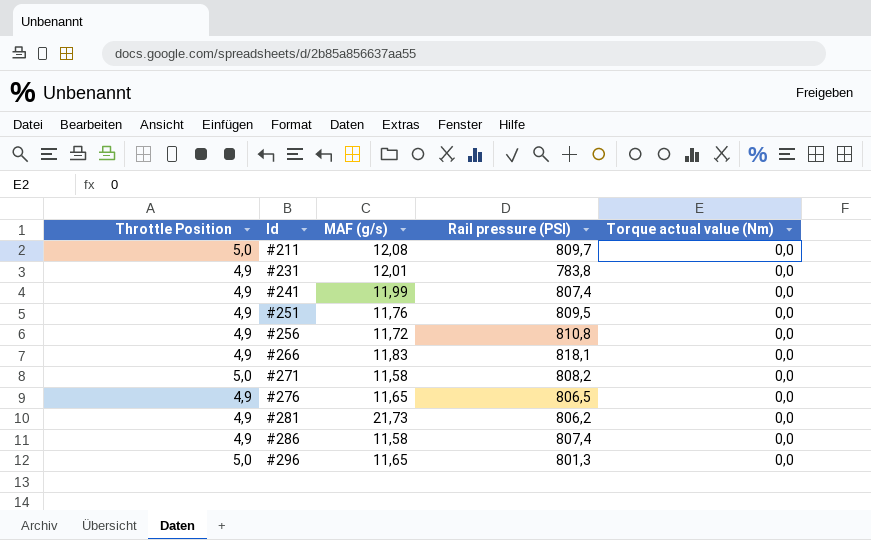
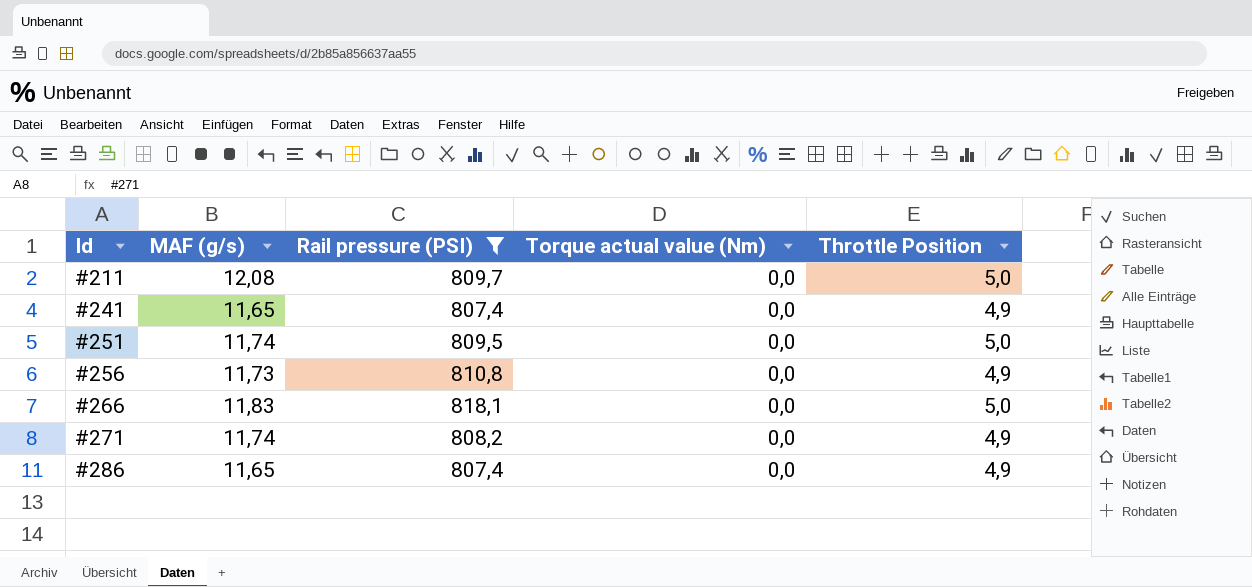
filter: none -> Rail pressure (PSI) >= 807,4
column Throttle Position | position: 1 -> 5
#241 | MAF (g/s): 11,99 -> 11,65
#251 | MAF (g/s): 11,76 -> 11,74
#251 | Throttle Position: 4,9 -> 5,0
#256 | MAF (g/s): 11,72 -> 11,73
#266 | Throttle Position: 4,9 -> 5,0
#271 | MAF (g/s): 11,58 -> 11,74
#271 | Throttle Position: 5,0 -> 4,9
#286 | MAF (g/s): 11,58 -> 11,65

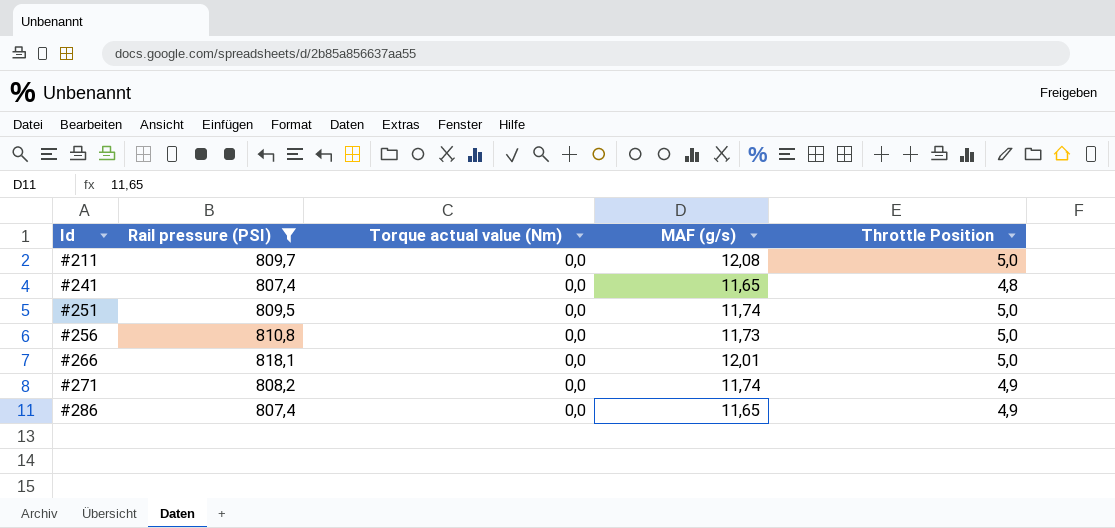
column MAF (g/s) | position: 2 -> 4
#241 | Throttle Position: 4,9 -> 4,8
#256 | Throttle Position: 4,9 -> 5,0
#266 | MAF (g/s): 11,83 -> 12,01

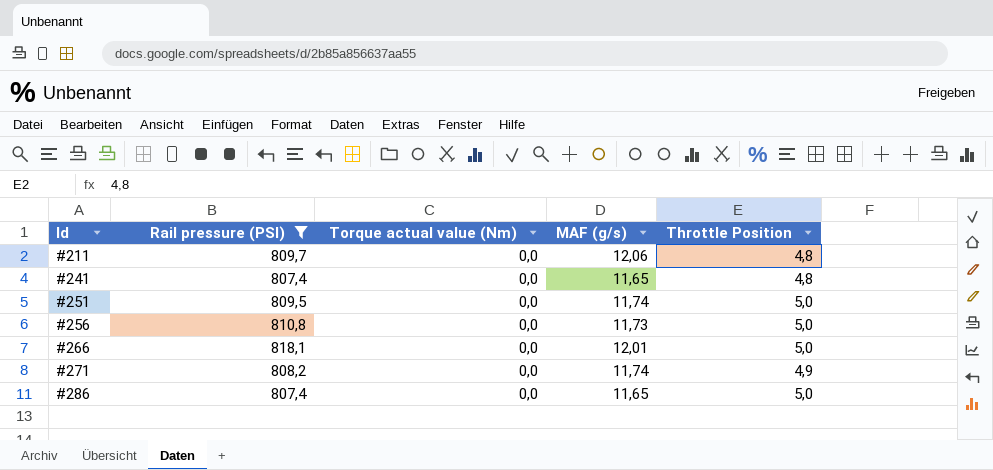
#211 | MAF (g/s): 12,08 -> 12,06
#211 | Throttle Position: 5,0 -> 4,8
#286 | Throttle Position: 4,9 -> 5,0

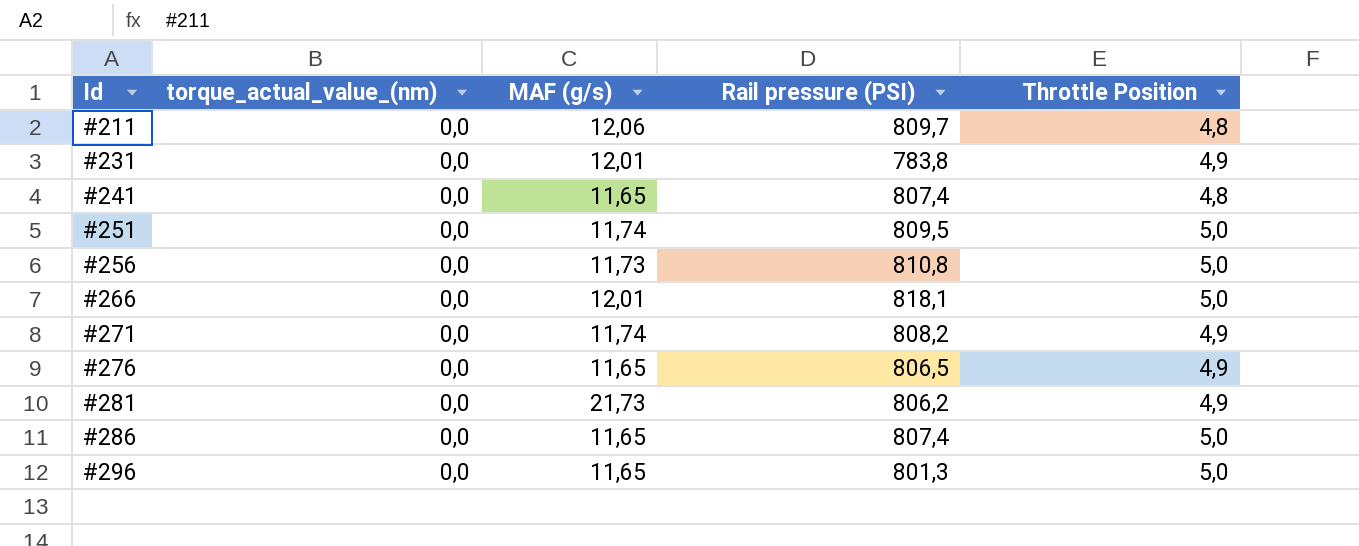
filter: Rail pressure (PSI) >= 807,4 -> none
column name: Torque actual value (Nm) -> torque_actual_value_(nm)
column Rail pressure (PSI) | position: 2 -> 4

